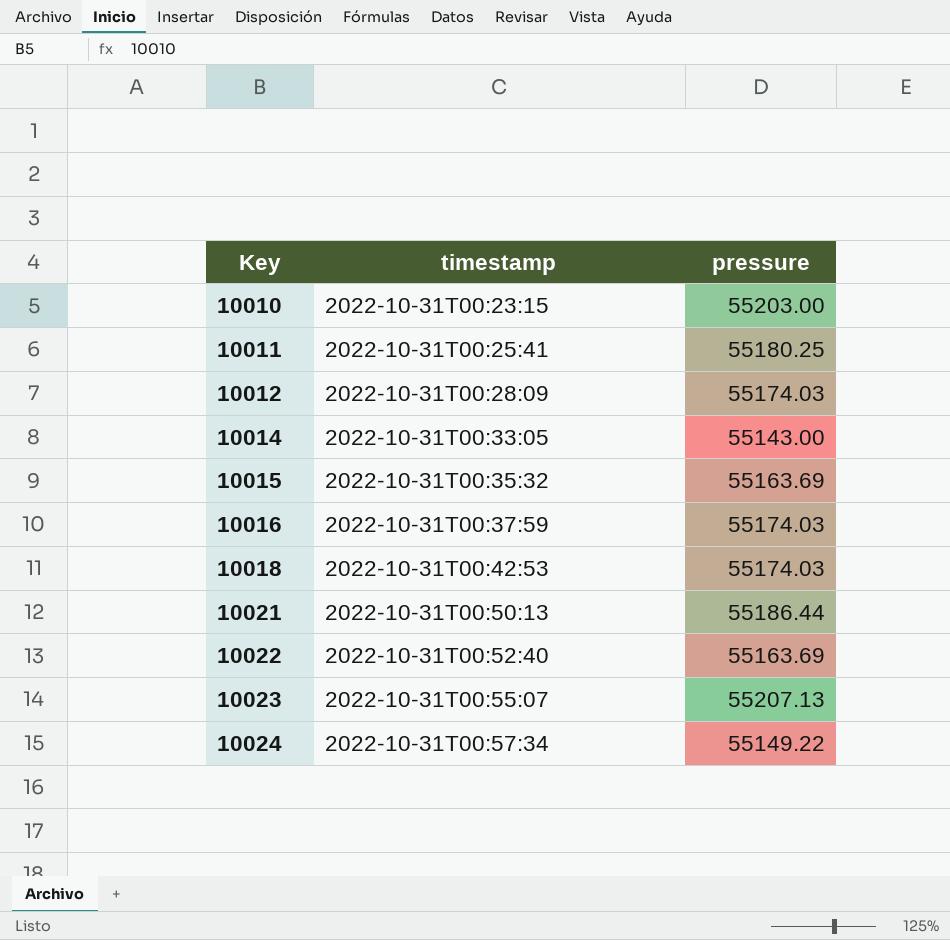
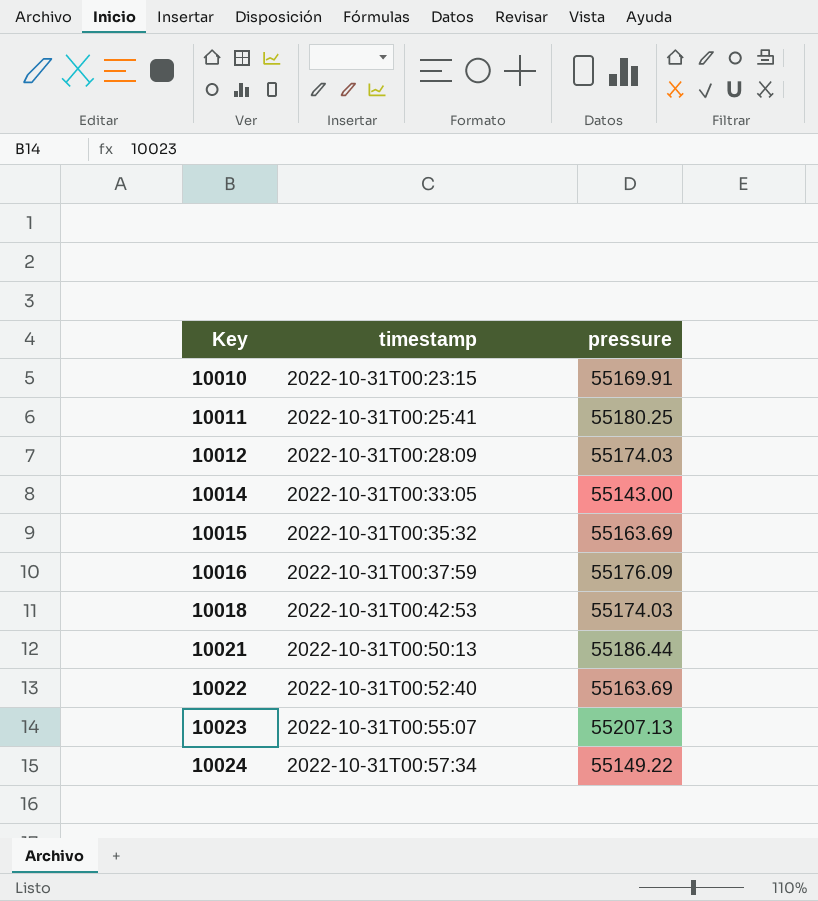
10010 | pressure: 55203.00 -> 55169.91
10016 | pressure: 55174.03 -> 55176.09

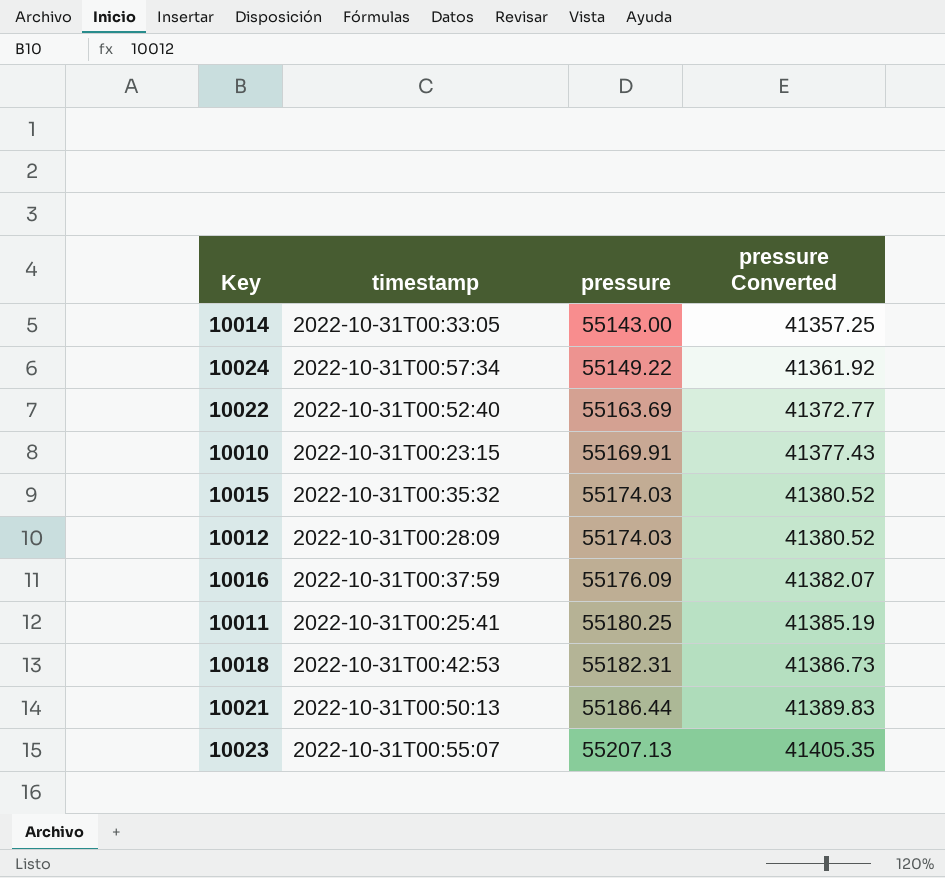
row order: Key ascending -> pressure ascending
column pressure Converted | formula: none -> [pressure] * 0.75
10015 | pressure: 55163.69 -> 55174.03
10018 | pressure: 55174.03 -> 55182.31

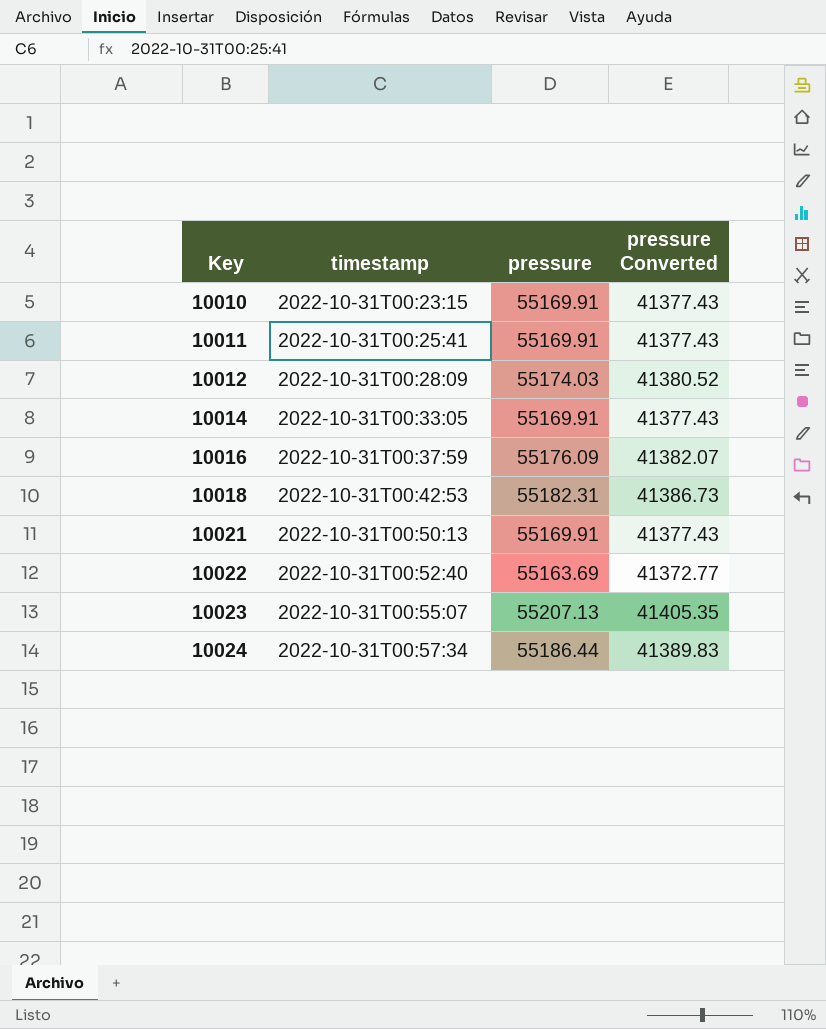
row order: pressure ascending -> Key ascending
row 10015: 2022-10-31T00:35:32 | 55174.03 | 41380.52 -> none
10011 | pressure: 55180.25 -> 55169.91
10011 | pressure Converted: 41385.19 -> 41377.43
10014 | pressure: 55143.00 -> 55169.91
10014 | pressure Converted: 41357.25 -> 41377.43
10021 | pressure: 55186.44 -> 55169.91
10021 | pressure Converted: 41389.83 -> 41377.43
10024 | pressure: 55149.22 -> 55186.44
10024 | pressure Converted: 41361.92 -> 41389.83

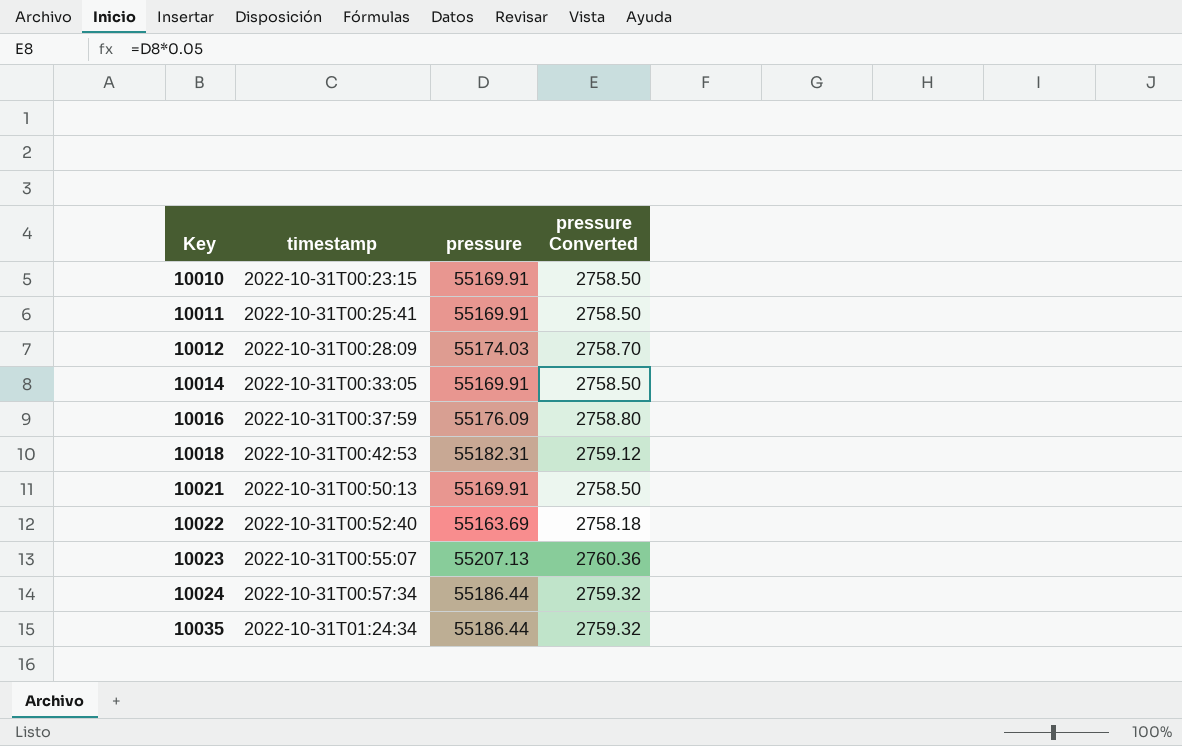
column pressure Converted | formula: [pressure] * 0.75 -> [pressure] * 0.05
row 10035: none -> 2022-10-31T01:24:34 | 55186.44 | 2759.32

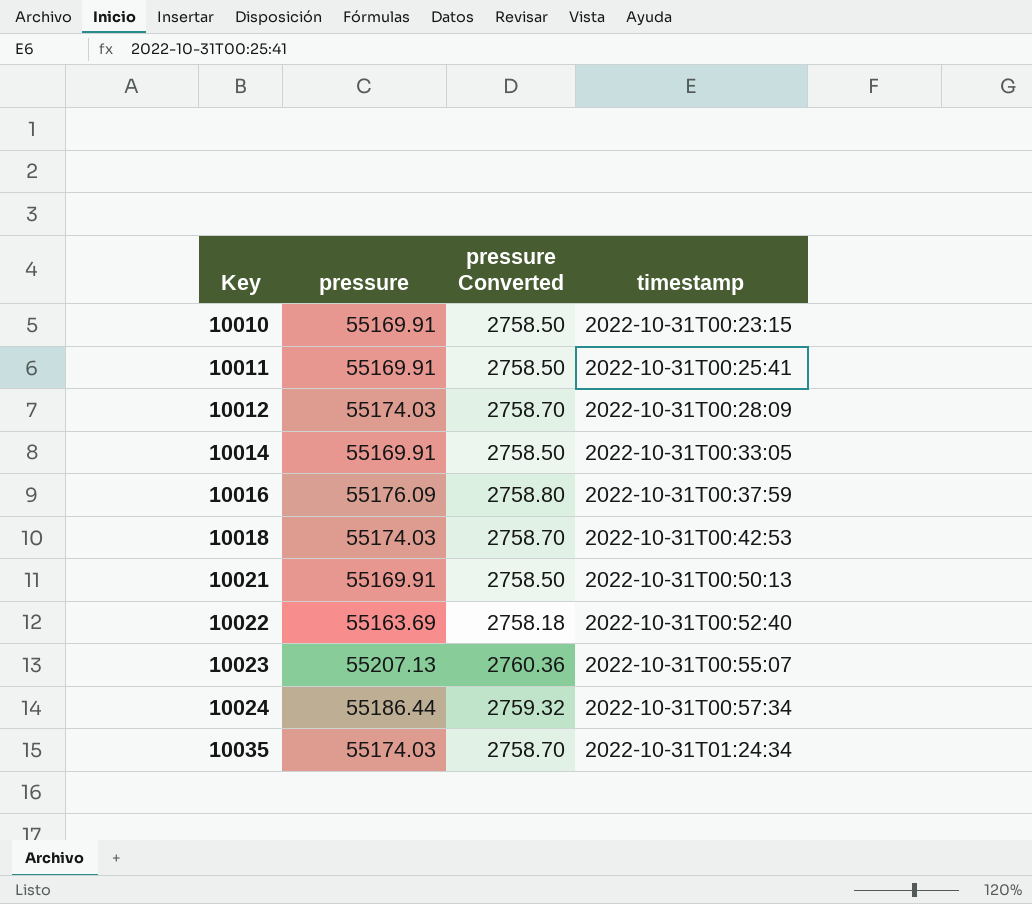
column timestamp | position: 2 -> 4
10018 | pressure: 55182.31 -> 55174.03
10018 | pressure Converted: 2759.12 -> 2758.70
10035 | pressure: 55186.44 -> 55174.03
10035 | pressure Converted: 2759.32 -> 2758.70

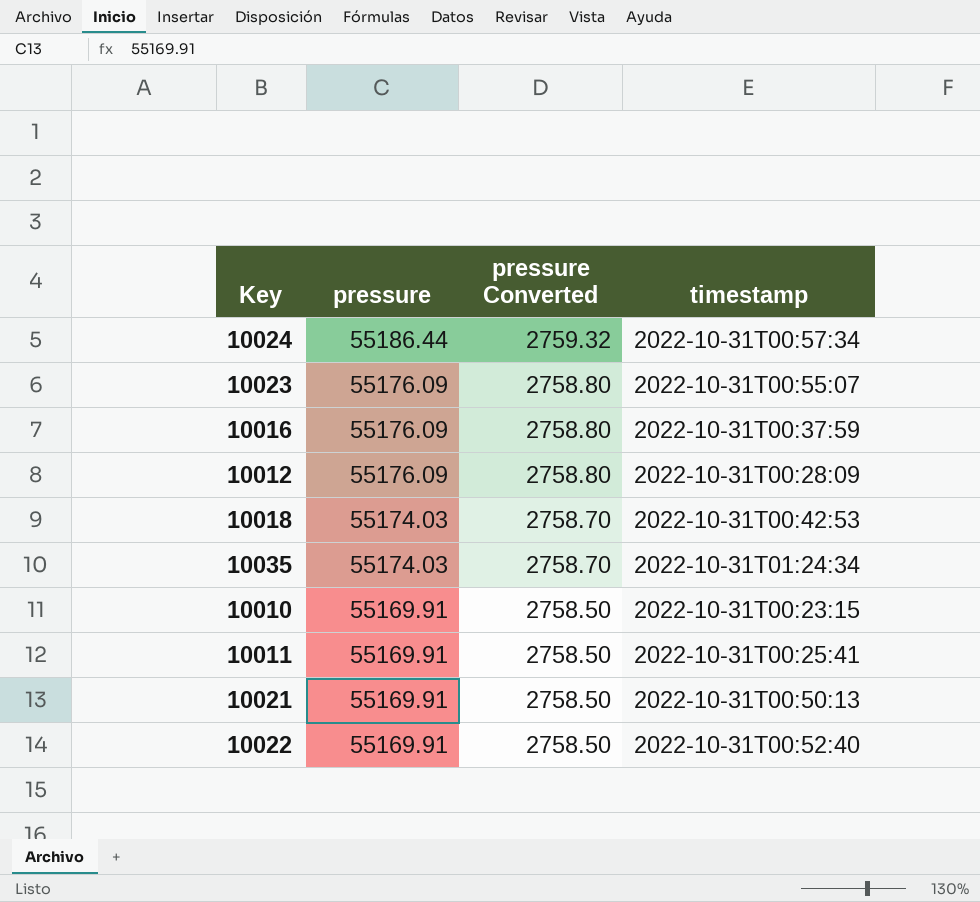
row order: Key ascending -> pressure descending
row 10014: 55169.91 | 2758.50 | 2022-10-31T00:33:05 -> none
10023 | pressure: 55207.13 -> 55176.09
10023 | pressure Converted: 2760.36 -> 2758.80
10012 | pressure: 55174.03 -> 55176.09
10012 | pressure Converted: 2758.70 -> 2758.80
10022 | pressure: 55163.69 -> 55169.91
10022 | pressure Converted: 2758.18 -> 2758.50

